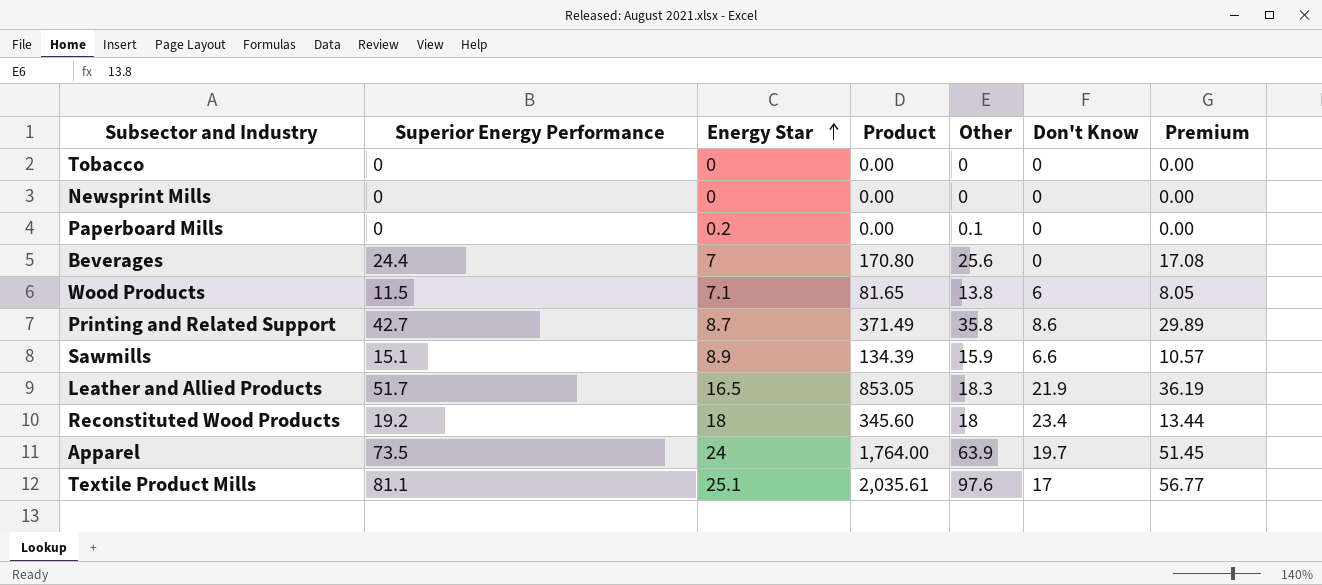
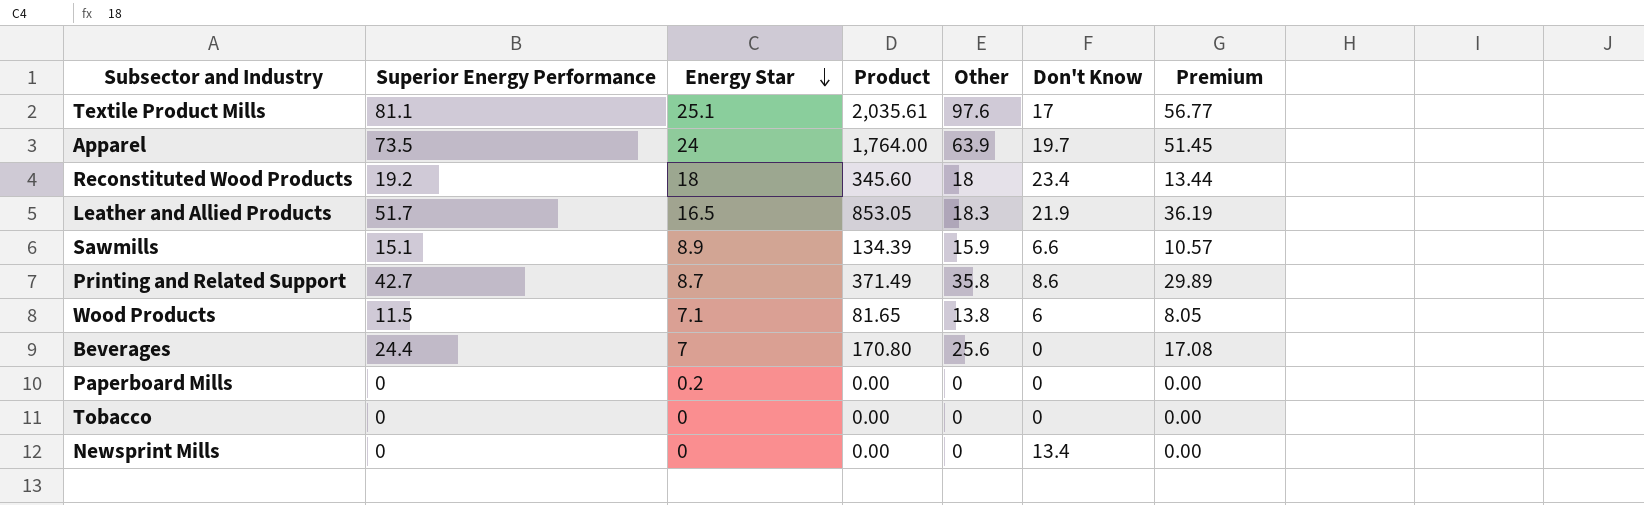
row order: Energy Star ascending -> Energy Star descending
Paperboard Mills | Other: 0.1 -> 0
Newsprint Mills | Don't Know: 0 -> 13.4

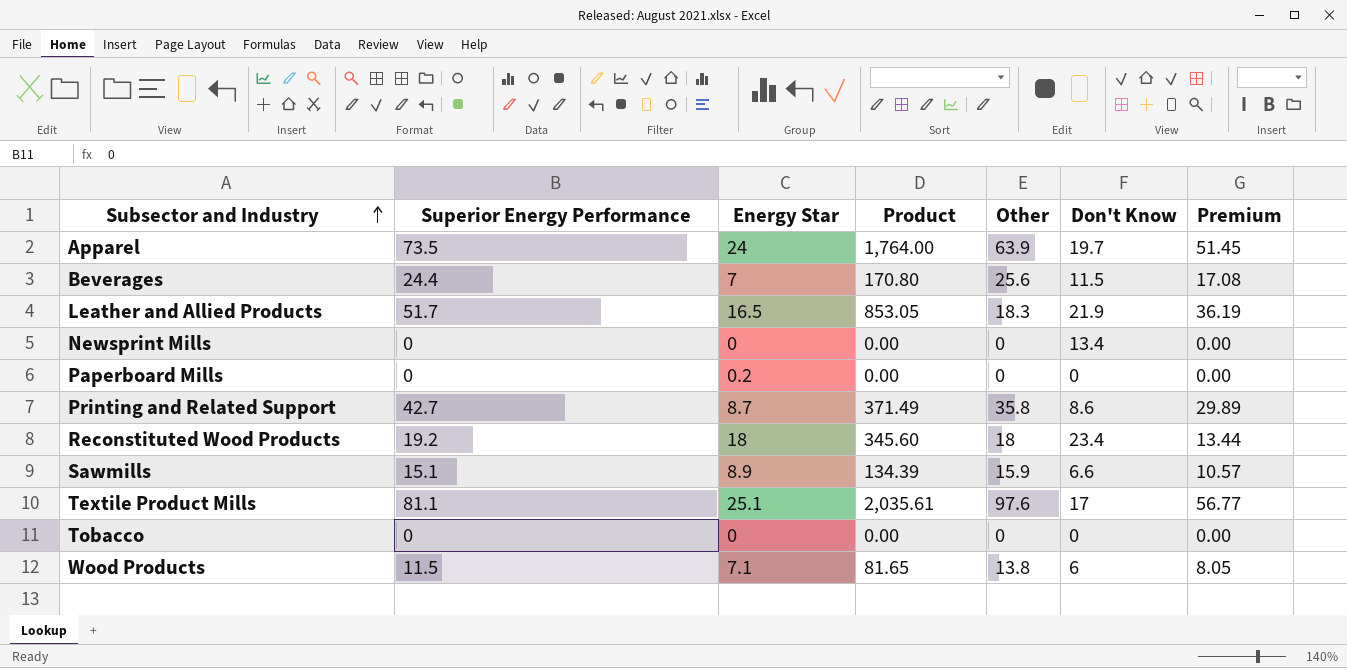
row order: Energy Star descending -> Subsector and Industry ascending
Beverages | Don't Know: 0 -> 11.5

